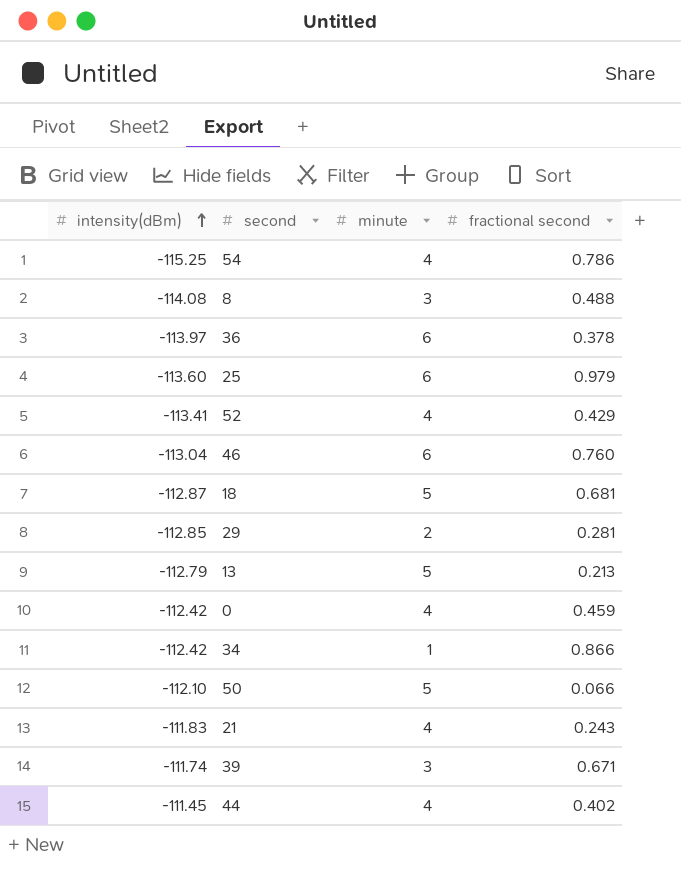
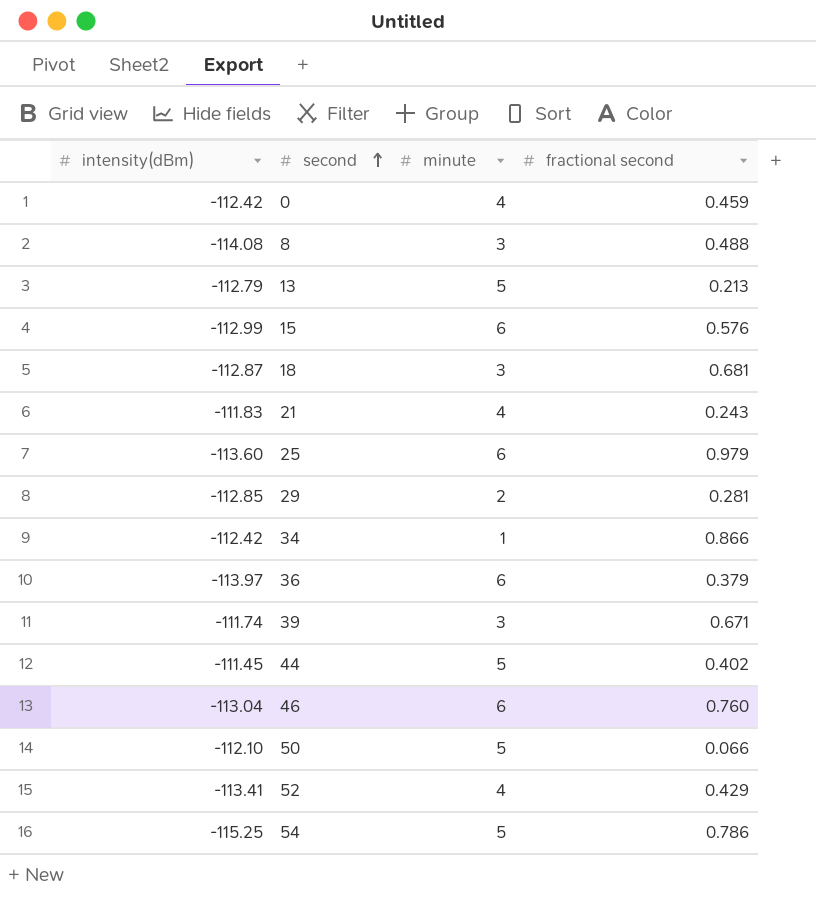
row order: intensity(dBm) ascending -> second ascending
row 15: none -> -112.99 | 6 | 0.576
18 | minute: 5 -> 3
36 | fractional second: 0.378 -> 0.379
44 | minute: 4 -> 5
54 | minute: 4 -> 5

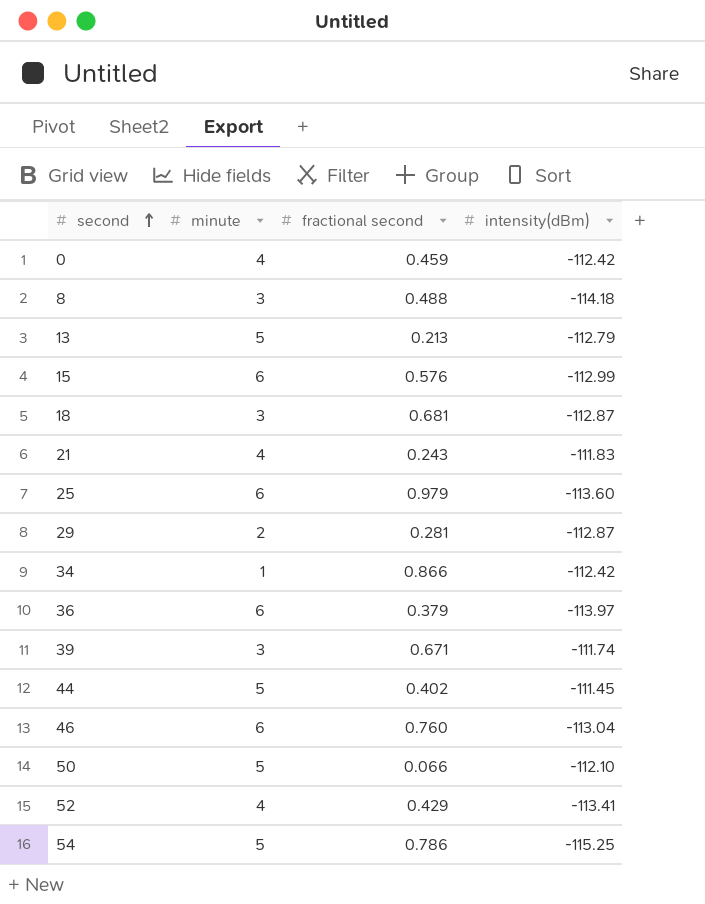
column intensity(dBm) | position: 1 -> 4
8 | intensity(dBm): -114.08 -> -114.18
29 | intensity(dBm): -112.85 -> -112.87

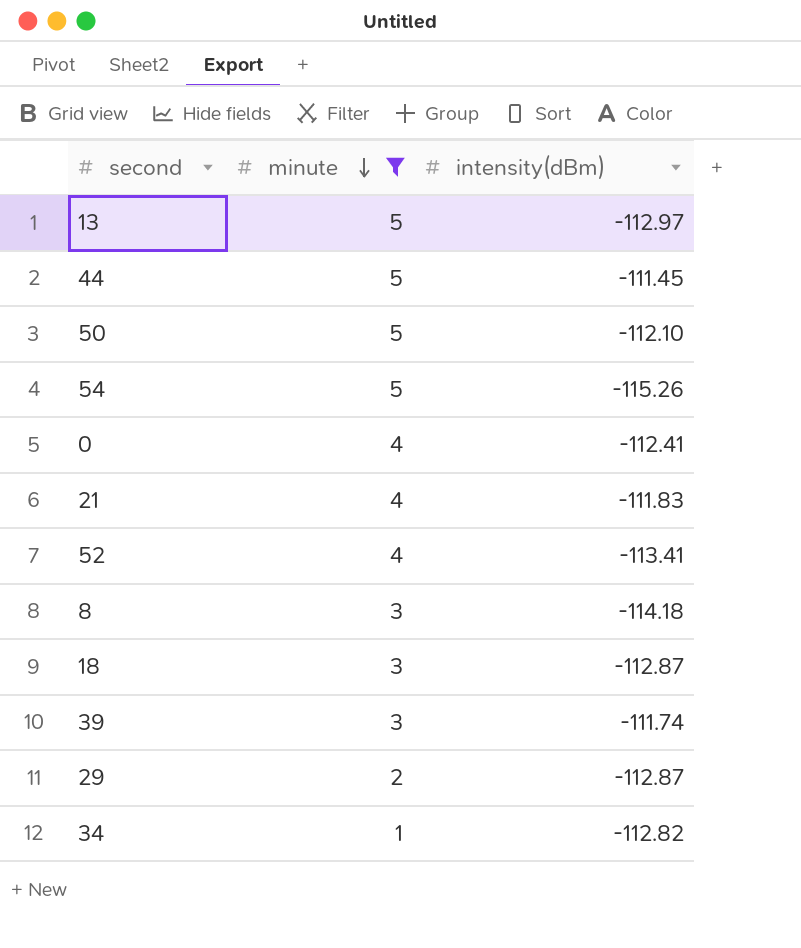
filter: none -> minute != 6
row order: second ascending -> minute descending
column fractional second | position: 3 -> none
13 | intensity(dBm): -112.79 -> -112.97
54 | intensity(dBm): -115.25 -> -115.26
0 | intensity(dBm): -112.42 -> -112.41
34 | intensity(dBm): -112.42 -> -112.82

